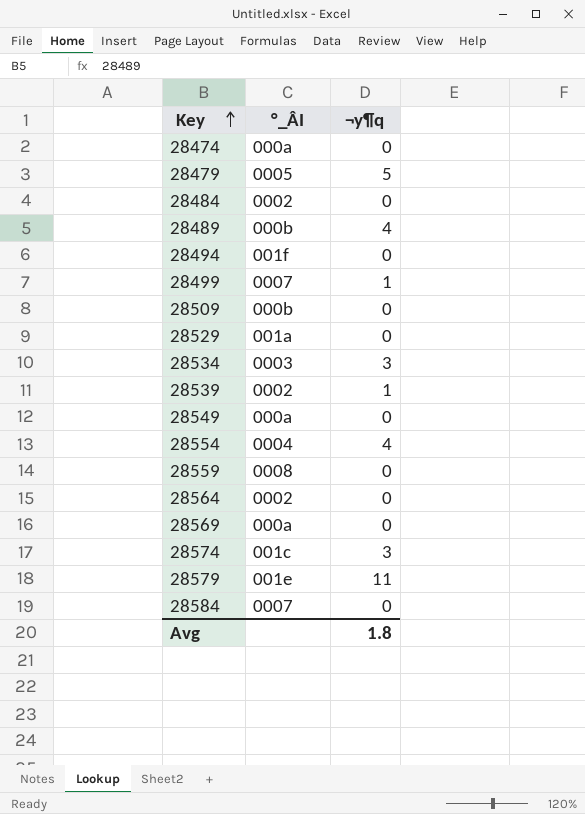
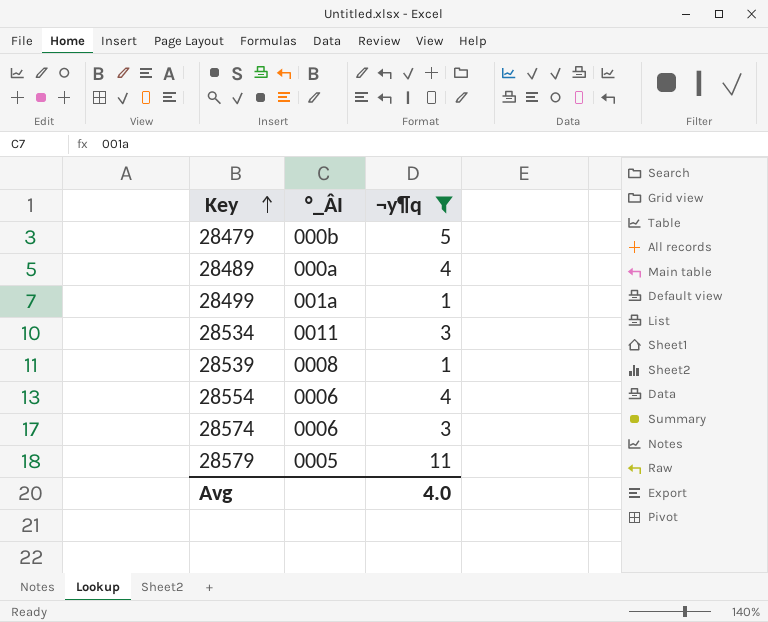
filter: none -> ¬y¶q != 0
28479 | °_ÂI: 0005 -> 000b
28489 | °_ÂI: 000b -> 000a
28499 | °_ÂI: 0007 -> 001a
28534 | °_ÂI: 0003 -> 0011
28539 | °_ÂI: 0002 -> 0008
28554 | °_ÂI: 0004 -> 0006
28574 | °_ÂI: 001c -> 0006
28579 | °_ÂI: 001e -> 0005
Avg | ¬y¶q: 1.8 -> 4.0

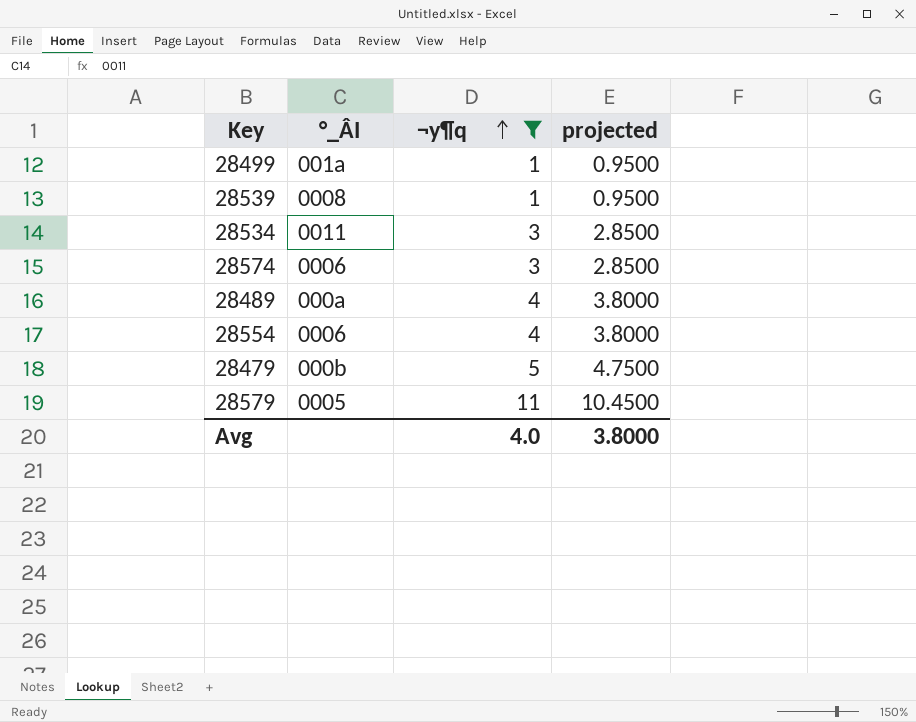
row order: Key ascending -> ¬y¶q ascending
column projected | formula: none -> [¬y¶q] * 0.95

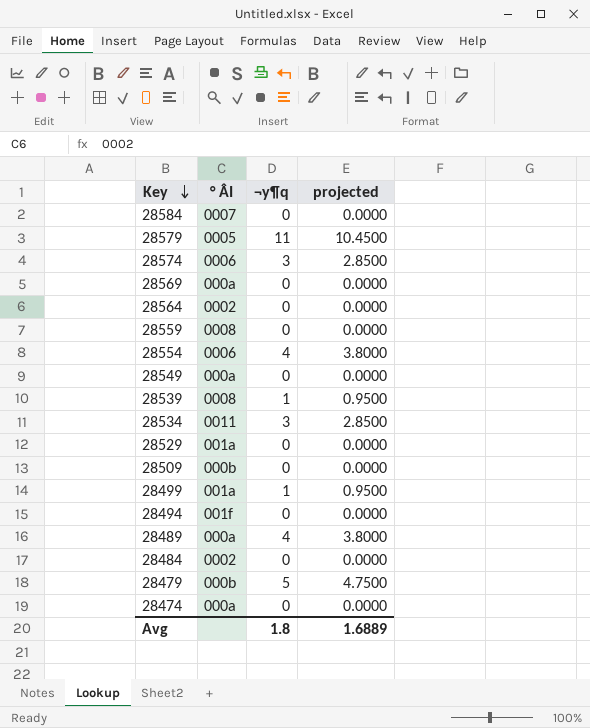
filter: ¬y¶q != 0 -> none
row order: ¬y¶q ascending -> Key descending
column name: °_ÂI -> ° ÂI
Avg | ¬y¶q: 4.0 -> 1.8
Avg | projected: 3.8000 -> 1.6889

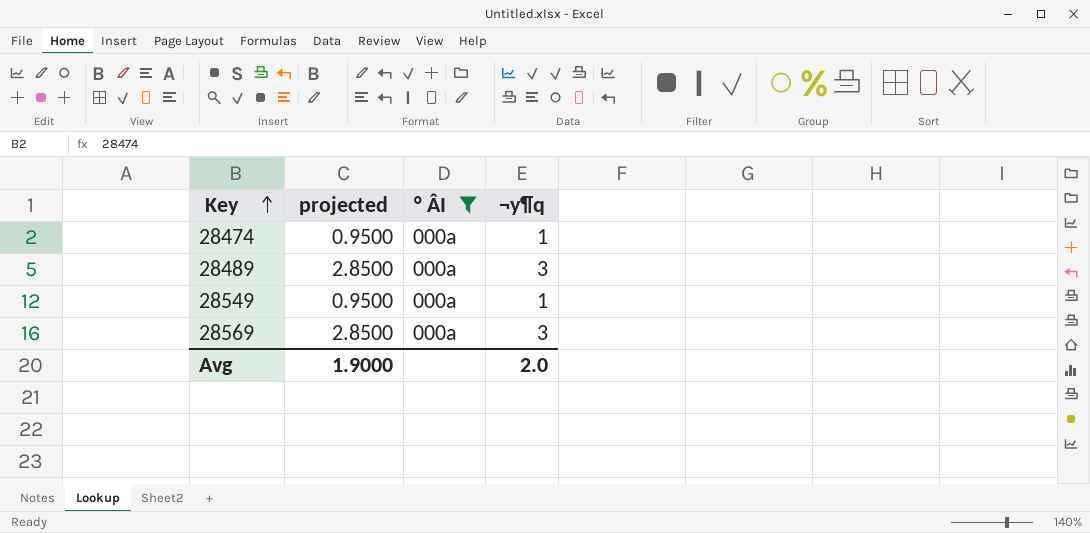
filter: none -> ° ÂI = 000a
row order: Key descending -> Key ascending
column projected | position: 4 -> 2
28474 | projected: 0.0000 -> 0.9500
28474 | ¬y¶q: 0 -> 1
28489 | projected: 3.8000 -> 2.8500
28489 | ¬y¶q: 4 -> 3
28549 | projected: 0.0000 -> 0.9500
28549 | ¬y¶q: 0 -> 1
28569 | projected: 0.0000 -> 2.8500
28569 | ¬y¶q: 0 -> 3
Avg | projected: 1.6889 -> 1.9000
Avg | ¬y¶q: 1.8 -> 2.0

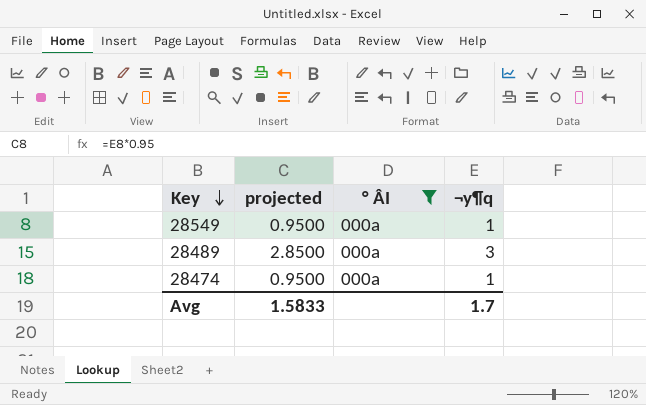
row order: Key ascending -> Key descending
row 28569: 2.8500 | 000a | 3 -> none
Avg | projected: 1.9000 -> 1.5833
Avg | ¬y¶q: 2.0 -> 1.7

